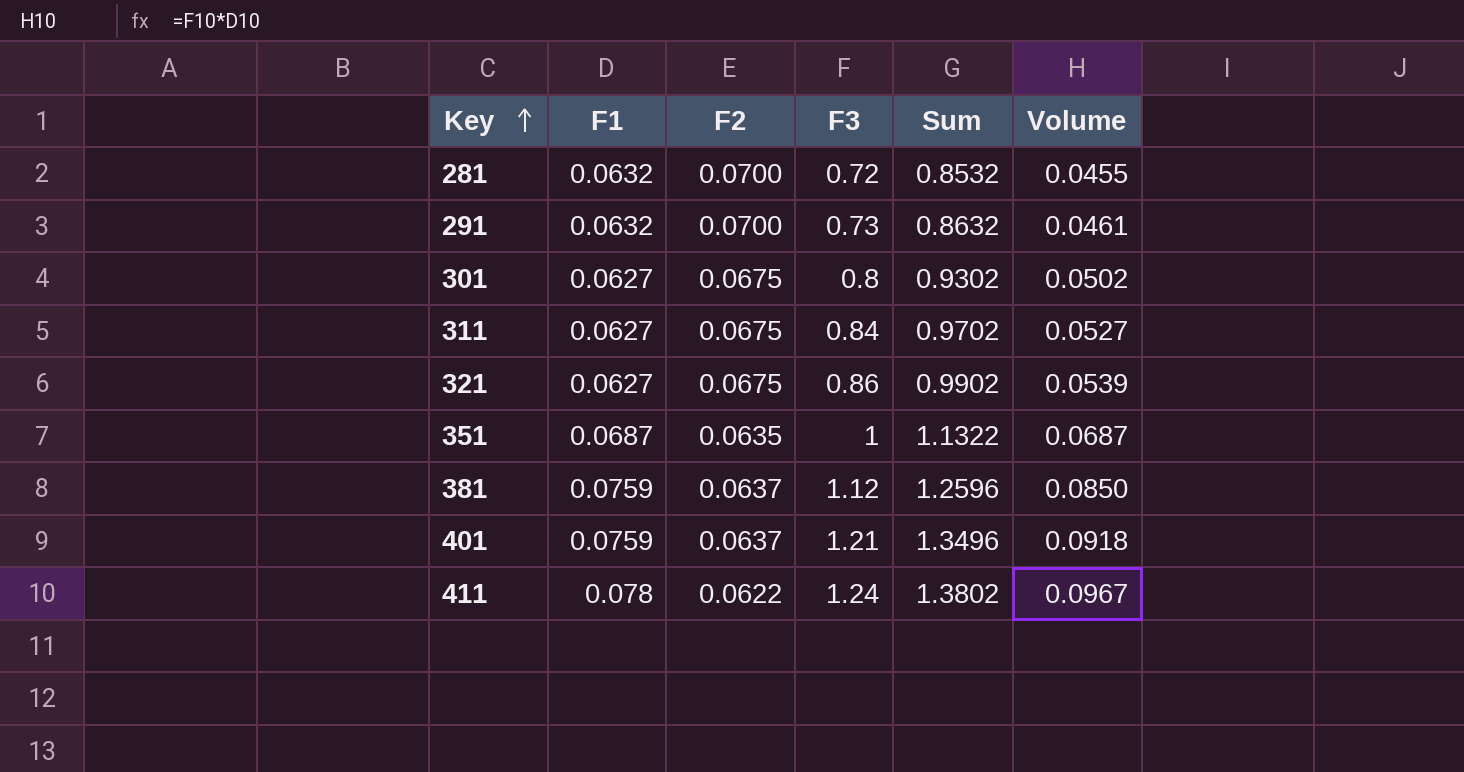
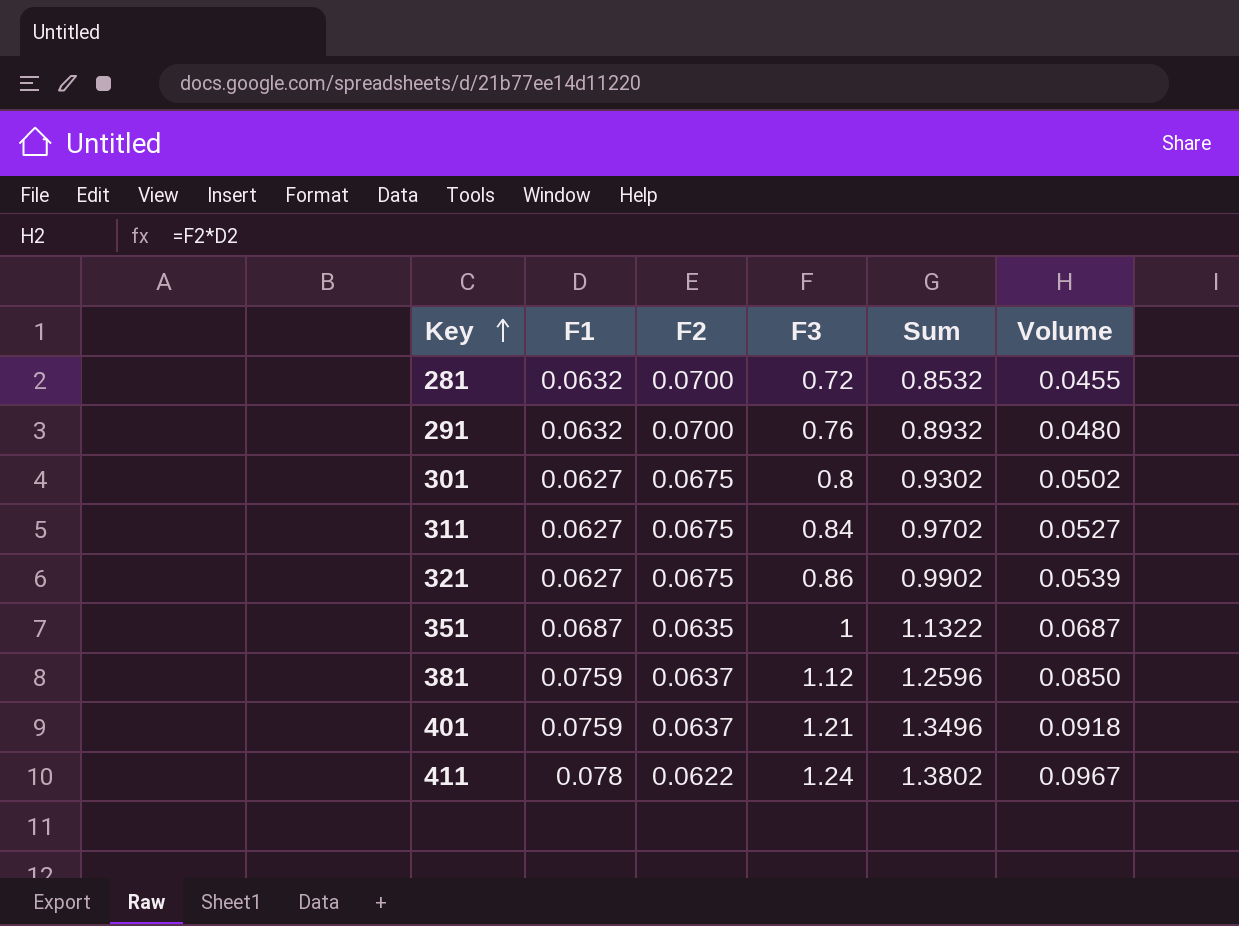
291 | F3: 0.73 -> 0.76
291 | Sum: 0.8632 -> 0.8932
291 | Volume: 0.0461 -> 0.0480

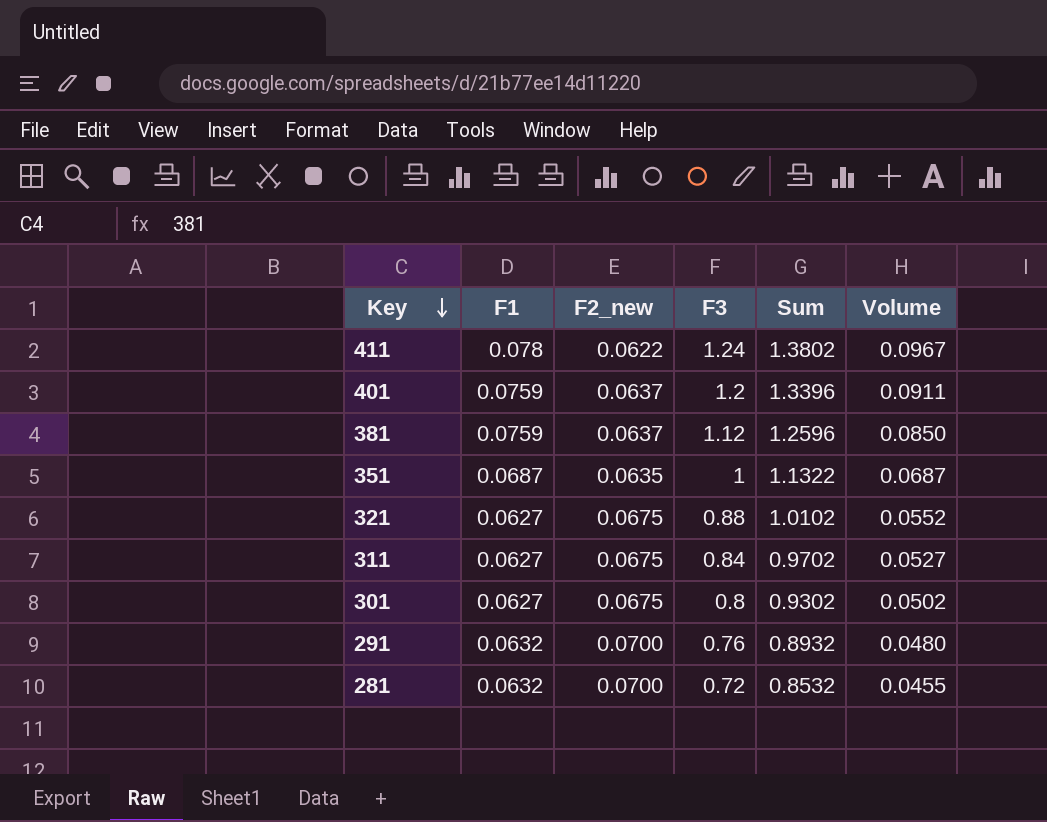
row order: Key ascending -> Key descending
column name: F2 -> F2_new
401 | F3: 1.21 -> 1.2
401 | Sum: 1.3496 -> 1.3396
401 | Volume: 0.0918 -> 0.0911
321 | F3: 0.86 -> 0.88
321 | Sum: 0.9902 -> 1.0102
321 | Volume: 0.0539 -> 0.0552

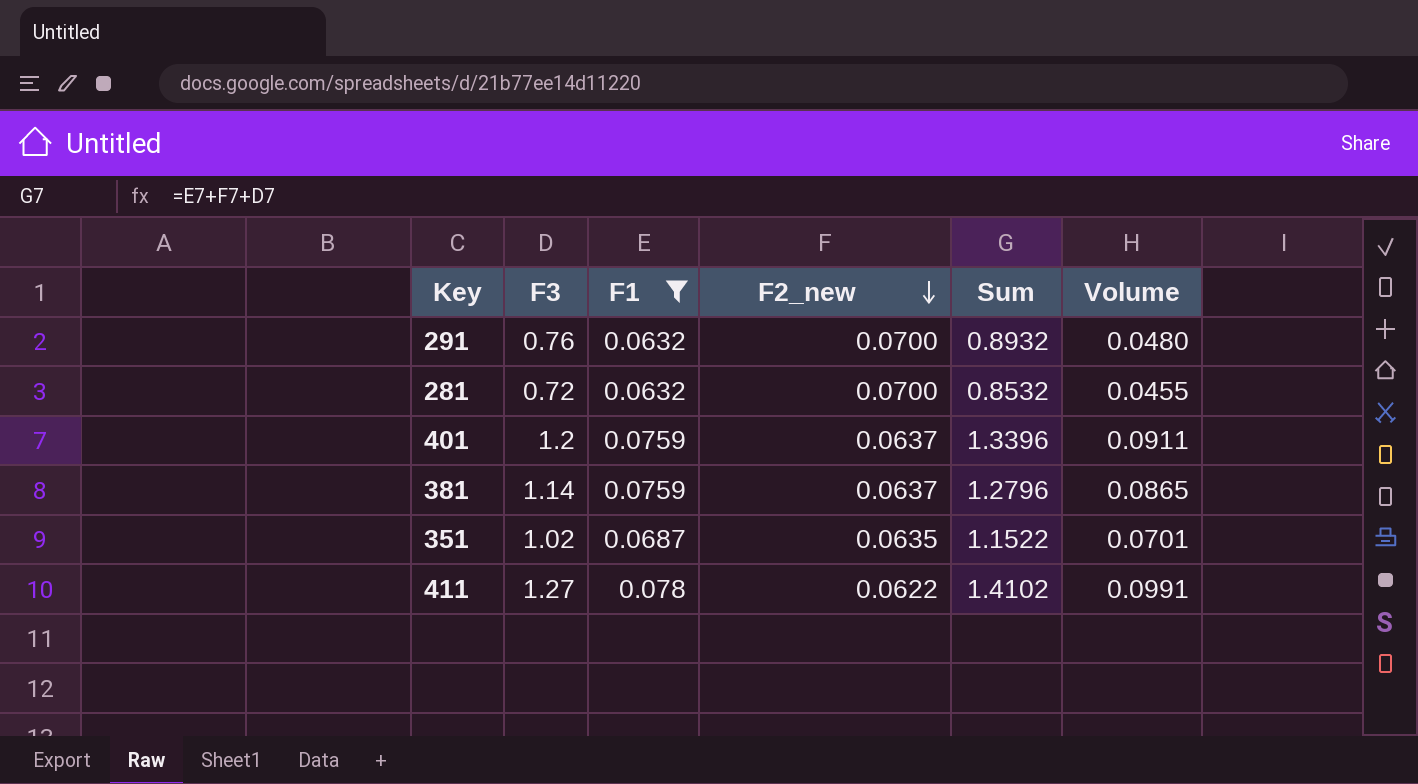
filter: none -> F1 != 0.0627
row order: Key descending -> F2_new descending
column F3 | position: 4 -> 2
381 | F3: 1.12 -> 1.14
381 | Sum: 1.2596 -> 1.2796
381 | Volume: 0.0850 -> 0.0865
351 | F3: 1 -> 1.02
351 | Sum: 1.1322 -> 1.1522
351 | Volume: 0.0687 -> 0.0701
411 | F3: 1.24 -> 1.27
411 | Sum: 1.3802 -> 1.4102
411 | Volume: 0.0967 -> 0.0991

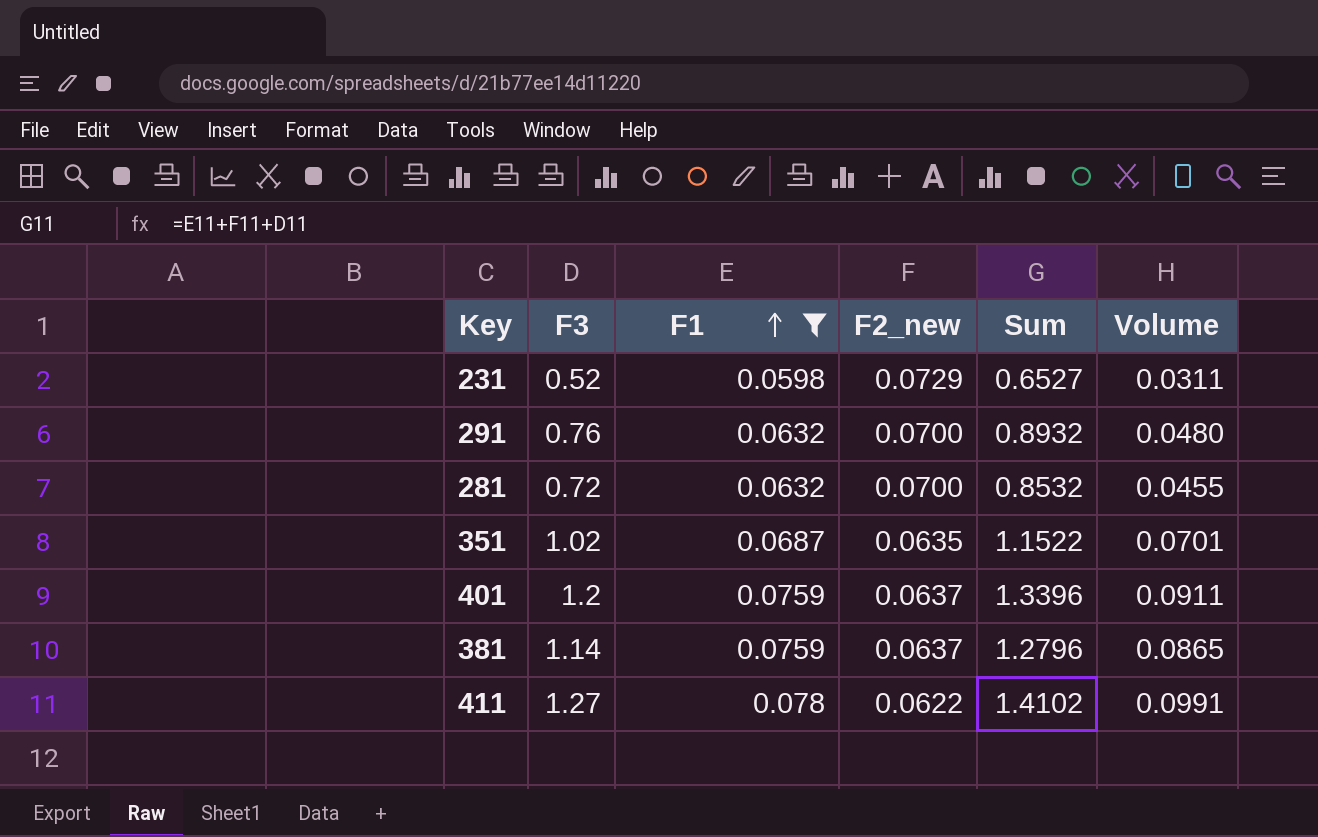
row order: F2_new descending -> F1 ascending
row 231: none -> 0.52 | 0.0598 | 0.0729 | 0.6527 | 0.0311

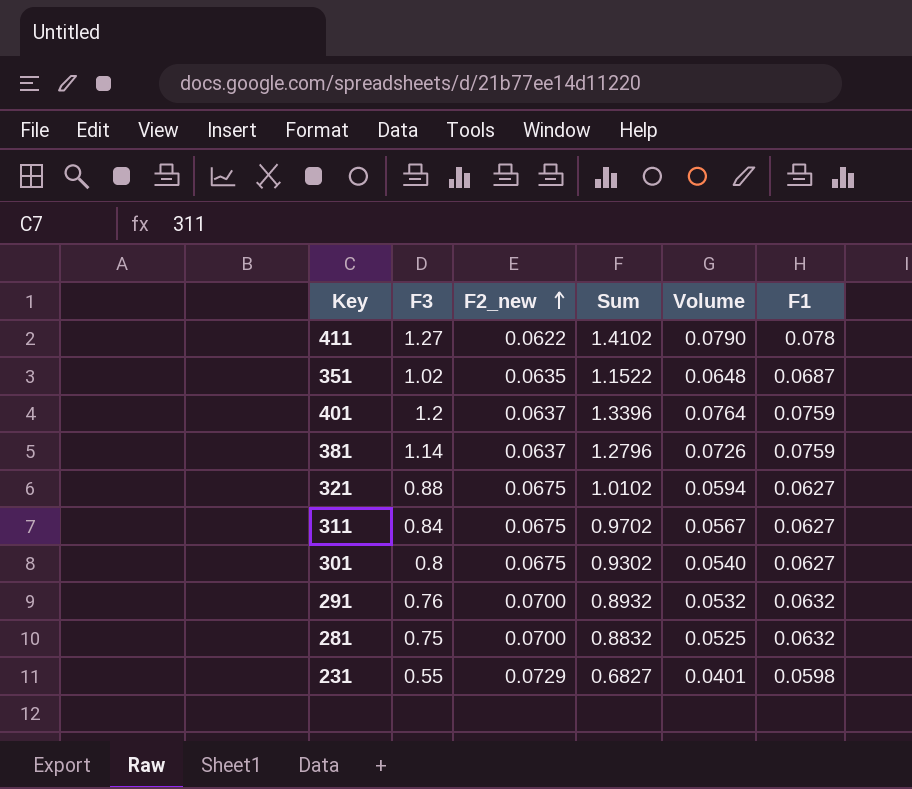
filter: F1 != 0.0627 -> none
row order: F1 ascending -> F2_new ascending
column Volume | formula: [F3] * [F1] -> [F3] * [F2_new]
column F1 | position: 3 -> 6
281 | F3: 0.72 -> 0.75
281 | Sum: 0.8532 -> 0.8832
231 | F3: 0.52 -> 0.55
231 | Sum: 0.6527 -> 0.6827

